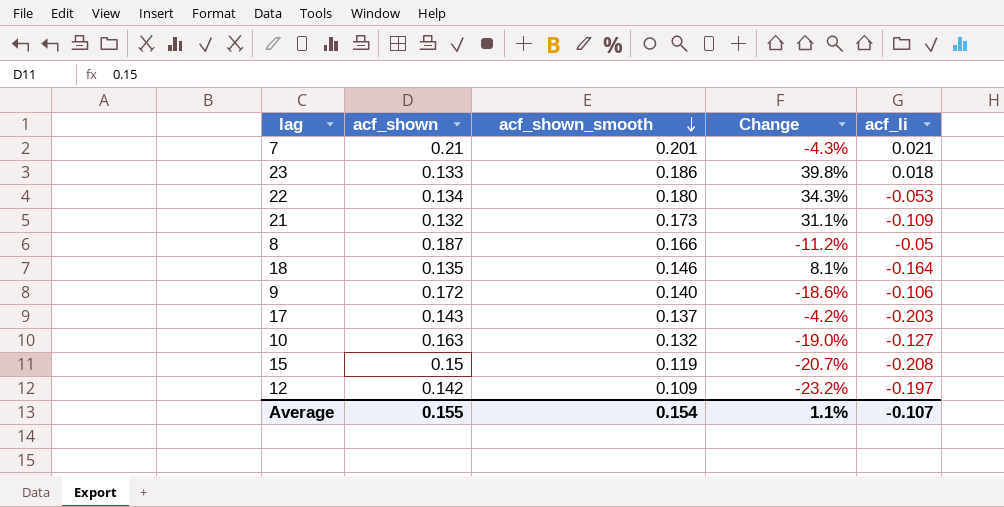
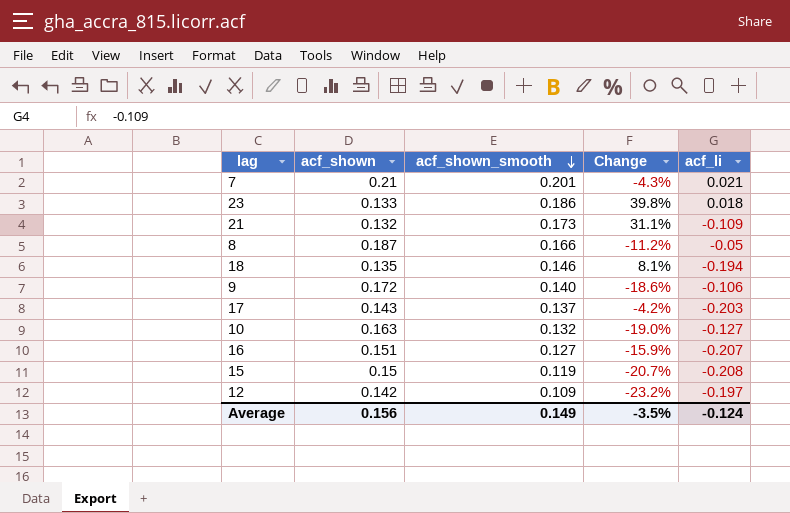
row 22: 0.134 | 0.180 | 34.3% | -0.053 -> none
18 | acf_li: -0.164 -> -0.194
row 16: none -> 0.151 | 0.127 | -15.9% | -0.207
Average | acf_shown: 0.155 -> 0.156
Average | acf_shown_smooth: 0.154 -> 0.149
Average | Change: 1.1% -> -3.5%
Average | acf_li: -0.107 -> -0.124

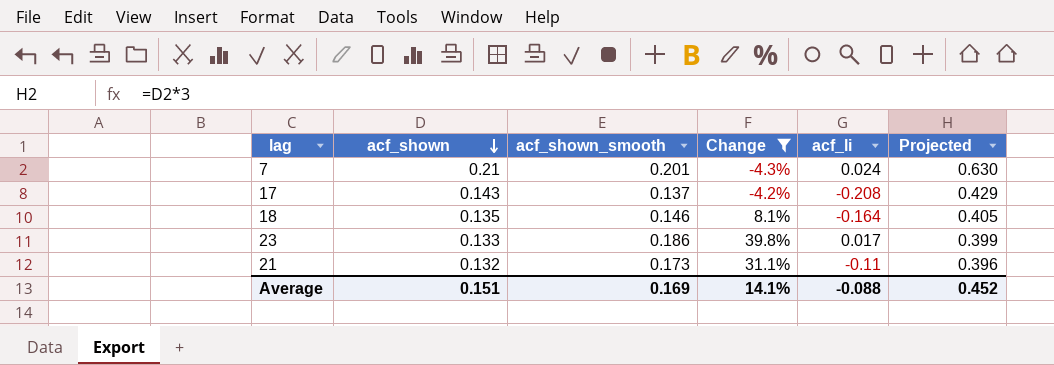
filter: none -> Change >= -4.3%
row order: acf_shown_smooth descending -> acf_shown descending
column Projected | formula: none -> [acf_shown] * 3
7 | acf_li: 0.021 -> 0.024
17 | acf_li: -0.203 -> -0.208
18 | acf_li: -0.194 -> -0.164
23 | acf_li: 0.018 -> 0.017
21 | acf_li: -0.109 -> -0.11
Average | acf_shown: 0.156 -> 0.151
Average | acf_shown_smooth: 0.149 -> 0.169
Average | Change: -3.5% -> 14.1%
Average | acf_li: -0.124 -> -0.088

